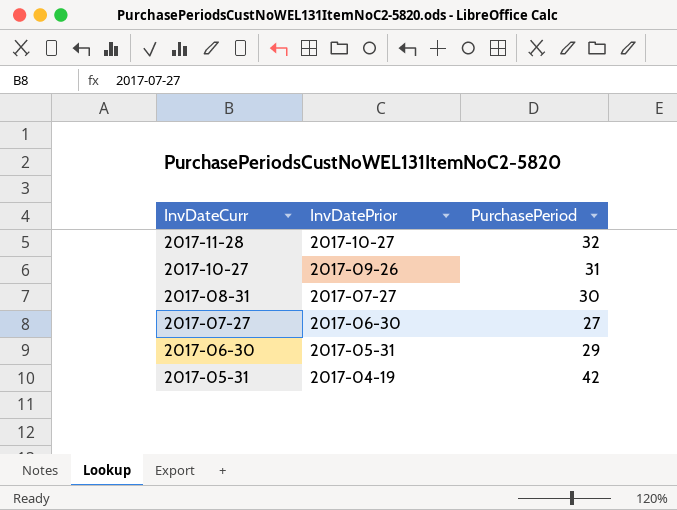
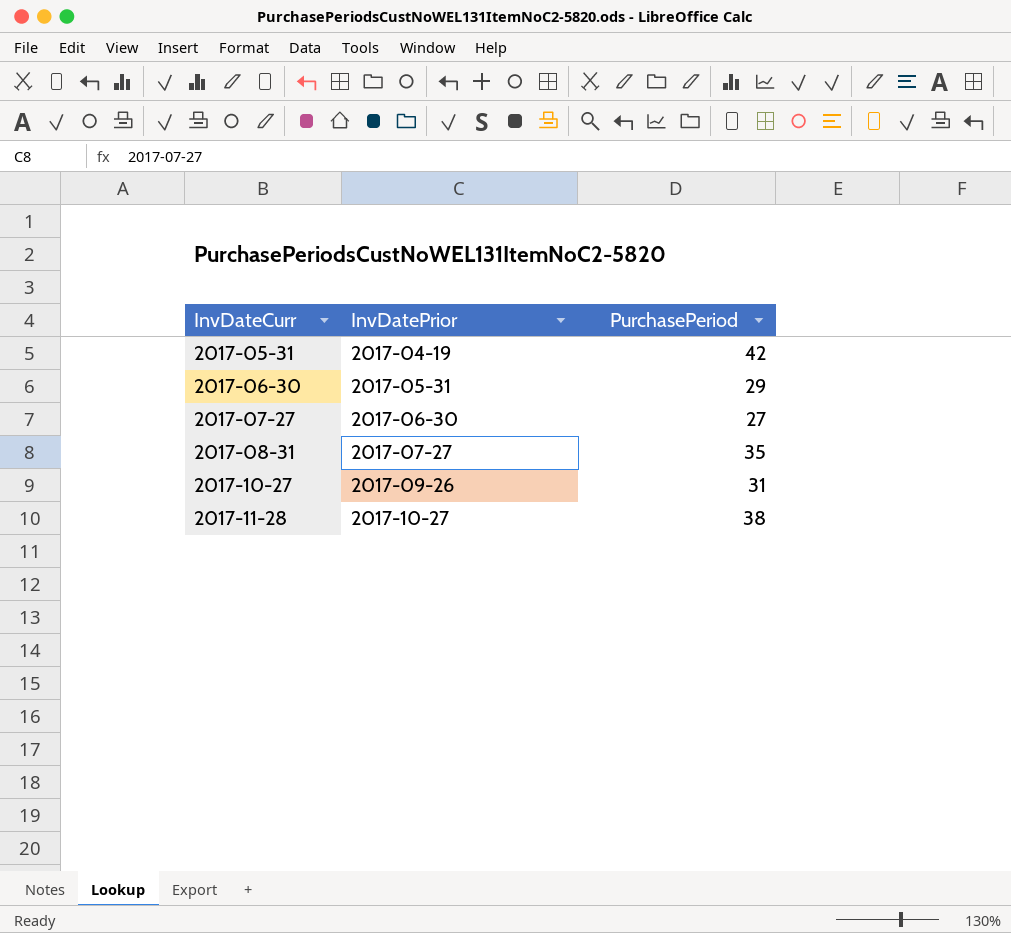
row order: InvDateCurr descending -> InvDateCurr ascending
2017-08-31 | PurchasePeriod: 30 -> 35
2017-11-28 | PurchasePeriod: 32 -> 38

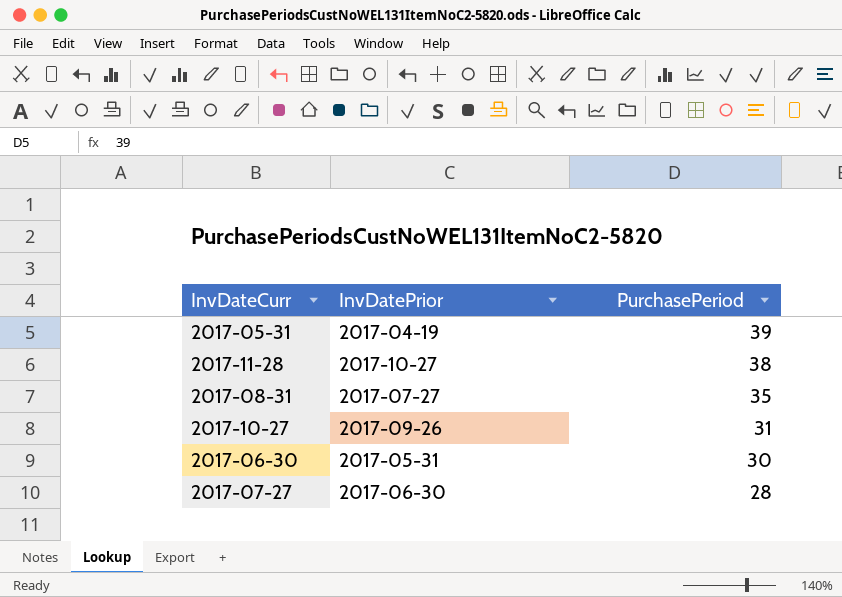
row order: InvDateCurr ascending -> PurchasePeriod descending
2017-05-31 | PurchasePeriod: 42 -> 39
2017-06-30 | PurchasePeriod: 29 -> 30
2017-07-27 | PurchasePeriod: 27 -> 28

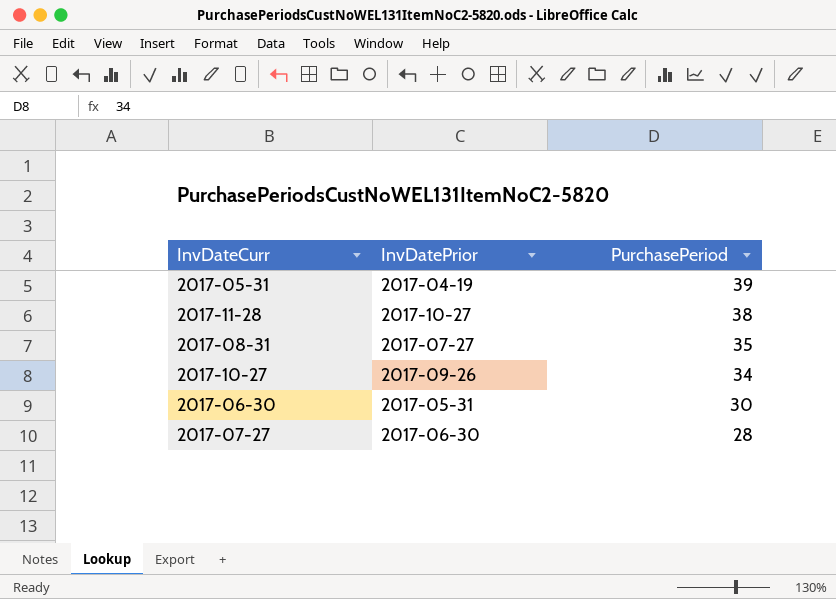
2017-10-27 | PurchasePeriod: 31 -> 34

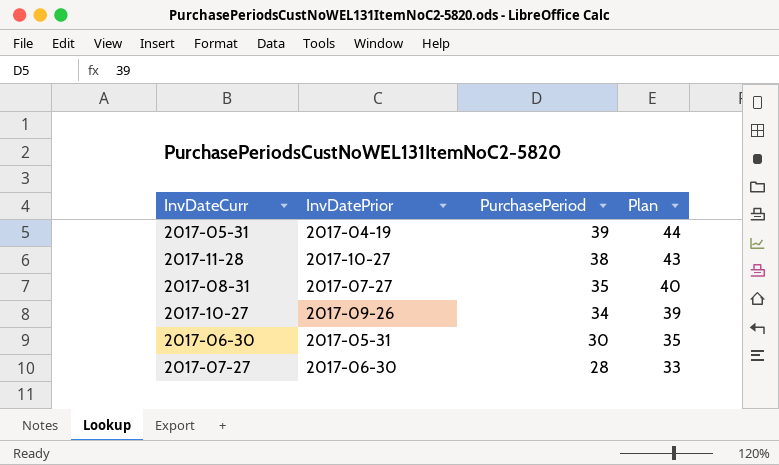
column Plan | formula: none -> [PurchasePeriod] + 5

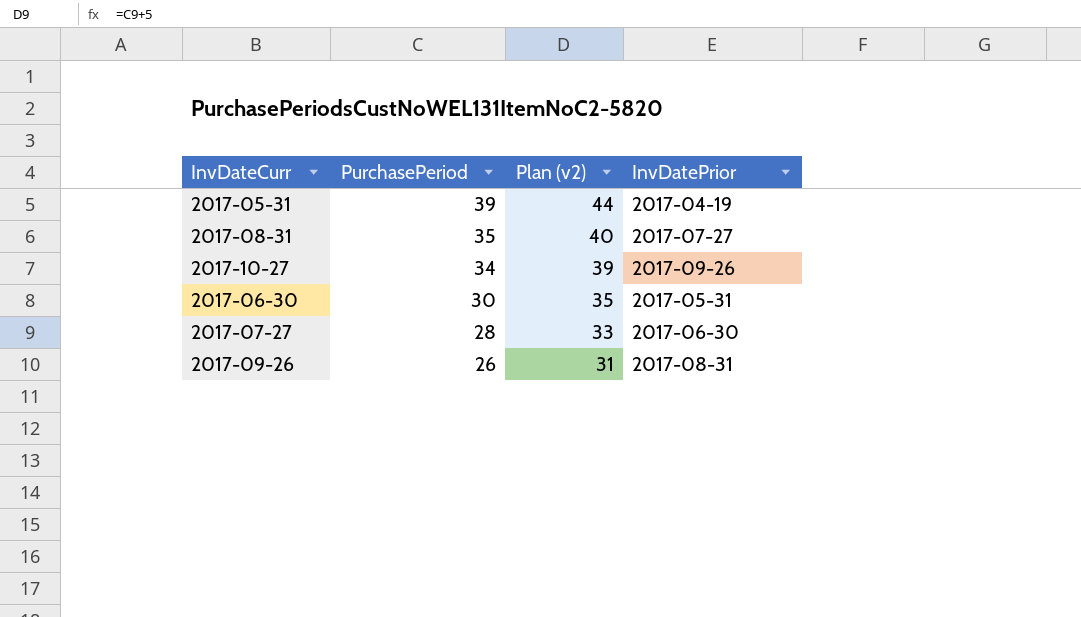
column name: Plan -> Plan (v2)
column InvDatePrior | position: 2 -> 4
row 2017-11-28: 2017-10-27 | 38 | 43 -> none
row 2017-09-26: none -> 26 | 31 | 2017-08-31

